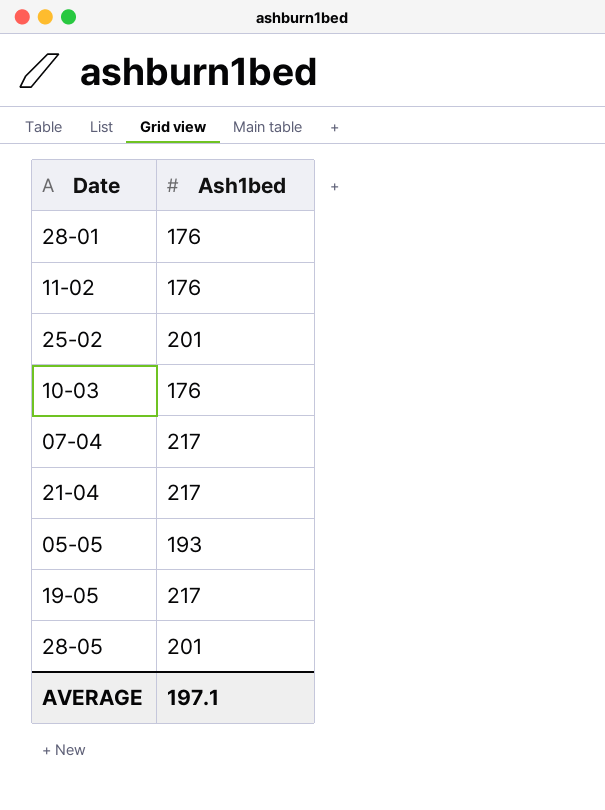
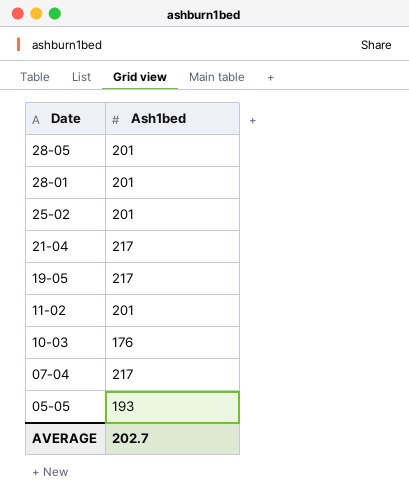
row order: none -> Date descending
28-01 | Ash1bed: 176 -> 201
11-02 | Ash1bed: 176 -> 201
AVERAGE | Ash1bed: 197.1 -> 202.7

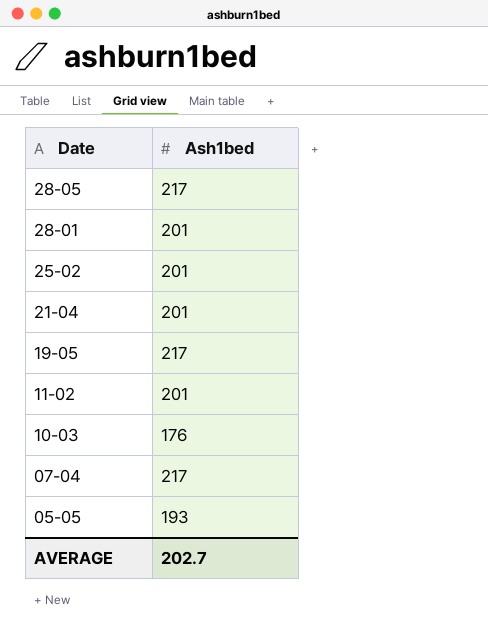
28-05 | Ash1bed: 201 -> 217
21-04 | Ash1bed: 217 -> 201

